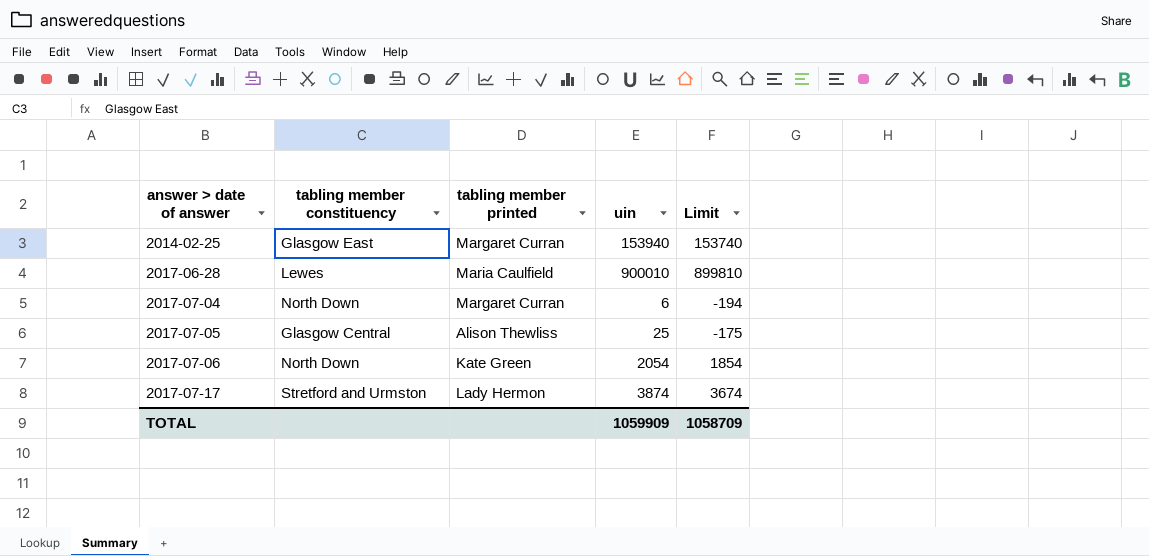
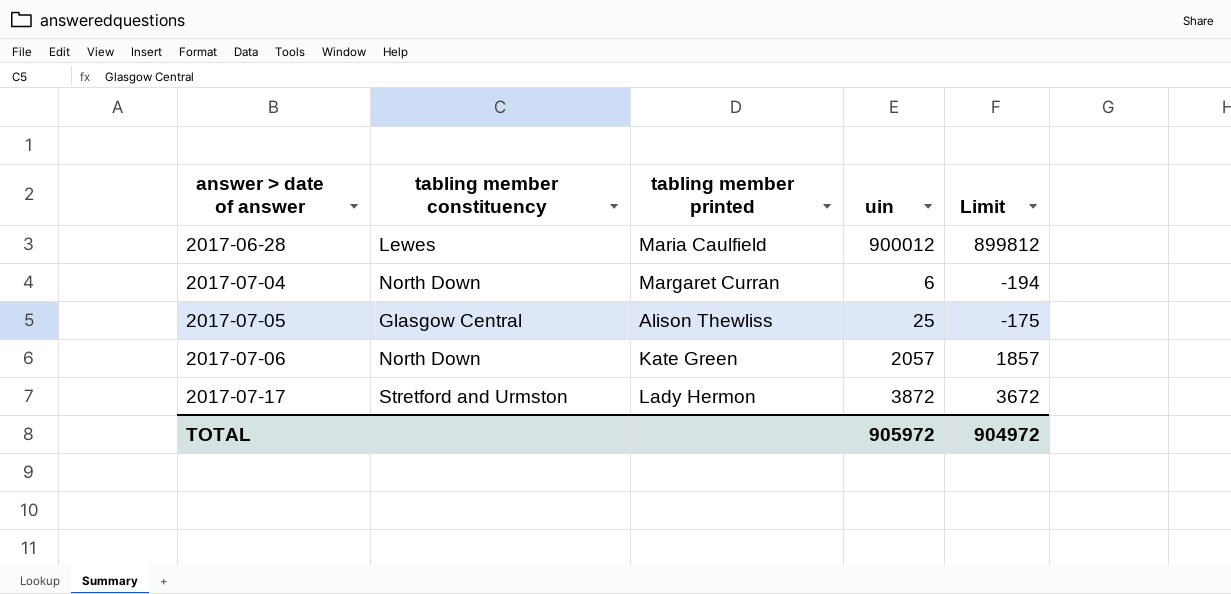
row 2014-02-25: Glasgow East | Margaret Curran | 153940 | 153740 -> none
2017-06-28 | uin: 900010 -> 900012
2017-06-28 | Limit: 899810 -> 899812
2017-07-06 | uin: 2054 -> 2057
2017-07-06 | Limit: 1854 -> 1857
2017-07-17 | uin: 3874 -> 3872
2017-07-17 | Limit: 3674 -> 3672
TOTAL | uin: 1059909 -> 905972
TOTAL | Limit: 1058709 -> 904972

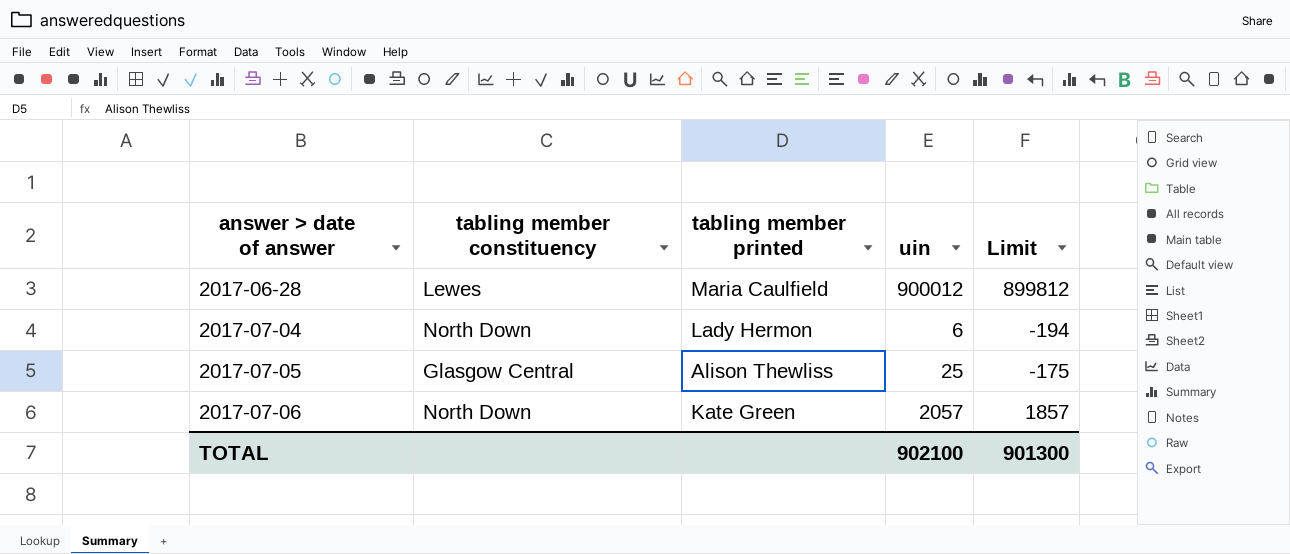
row 2017-07-17: Stretford and Urmston | Lady Hermon | 3872 | 3672 -> none
2017-07-04 | tabling member printed: Margaret Curran -> Lady Hermon
TOTAL | uin: 905972 -> 902100
TOTAL | Limit: 904972 -> 901300

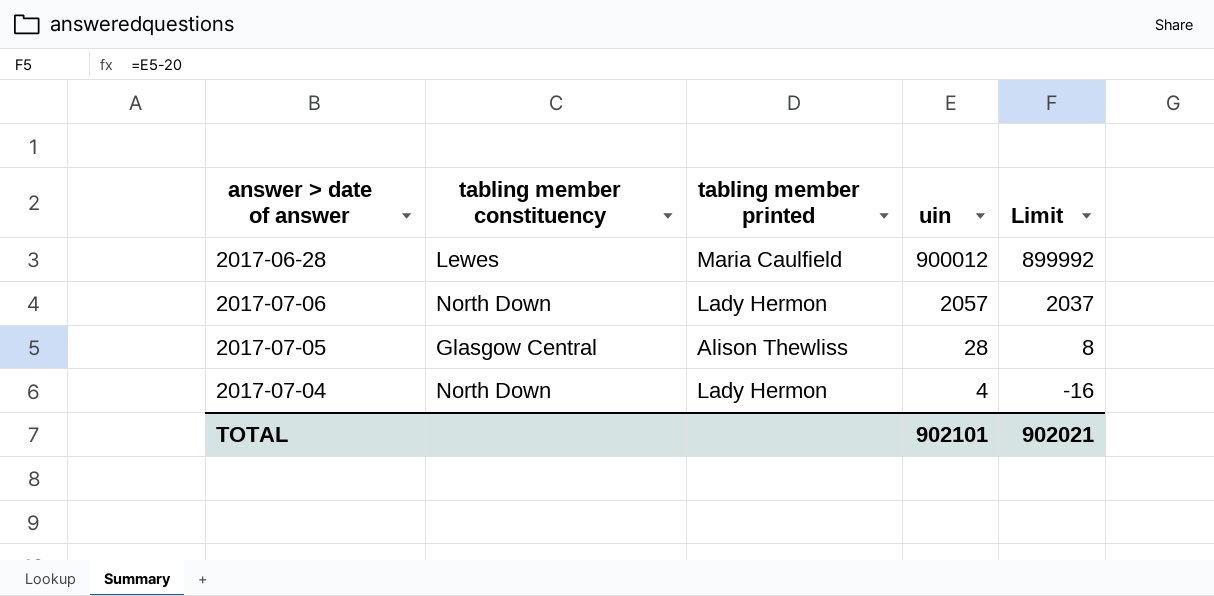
row order: answer > date of answer ascending -> uin descending
column Limit | formula: [uin] - 200 -> [uin] - 20
2017-07-06 | tabling member printed: Kate Green -> Lady Hermon
2017-07-05 | uin: 25 -> 28
2017-07-04 | uin: 6 -> 4
TOTAL | uin: 902100 -> 902101
TOTAL | Limit: 901300 -> 902021

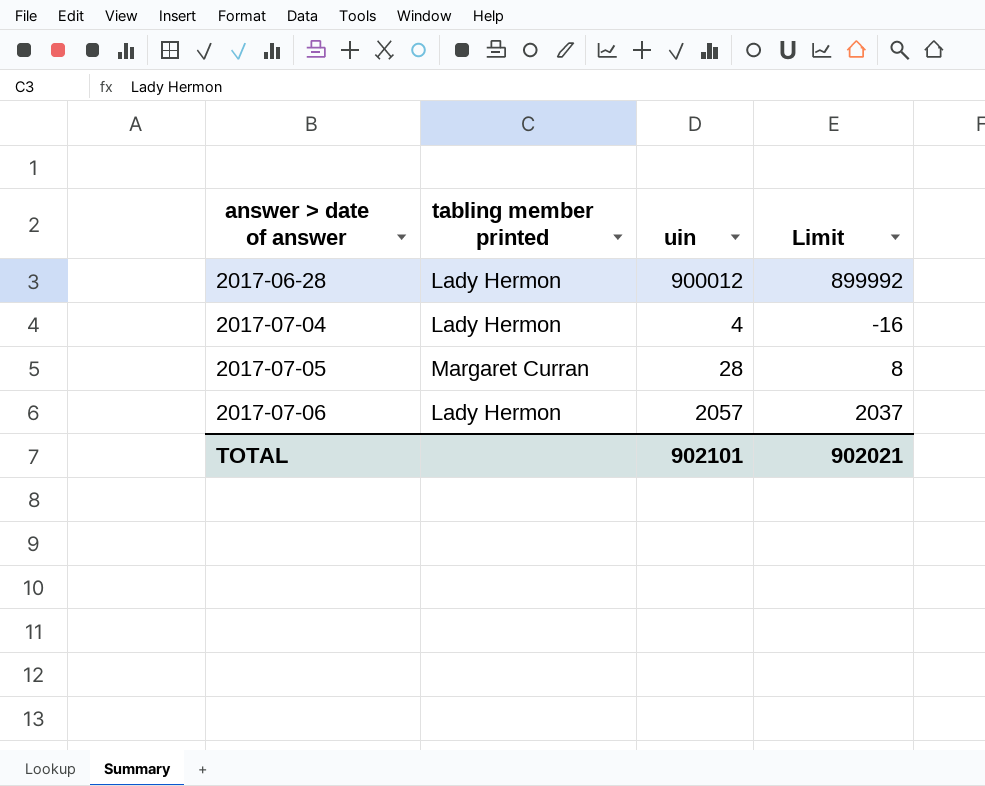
row order: uin descending -> answer > date of answer ascending
column tabling member constituency | position: 2 -> none
2017-06-28 | tabling member printed: Maria Caulfield -> Lady Hermon
2017-07-05 | tabling member printed: Alison Thewliss -> Margaret Curran

